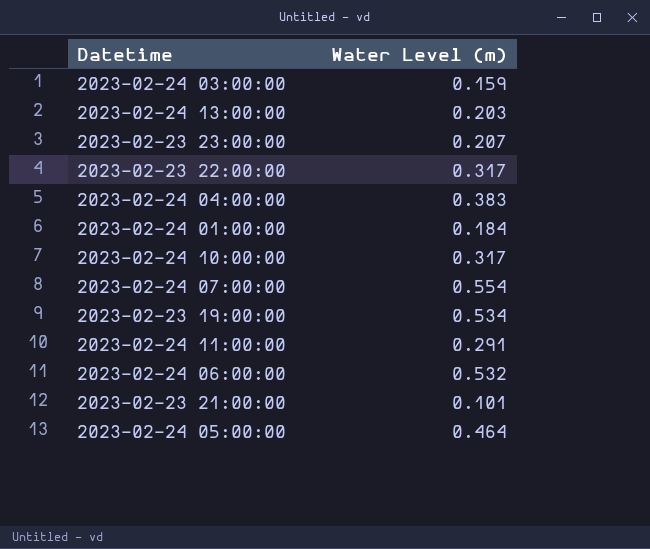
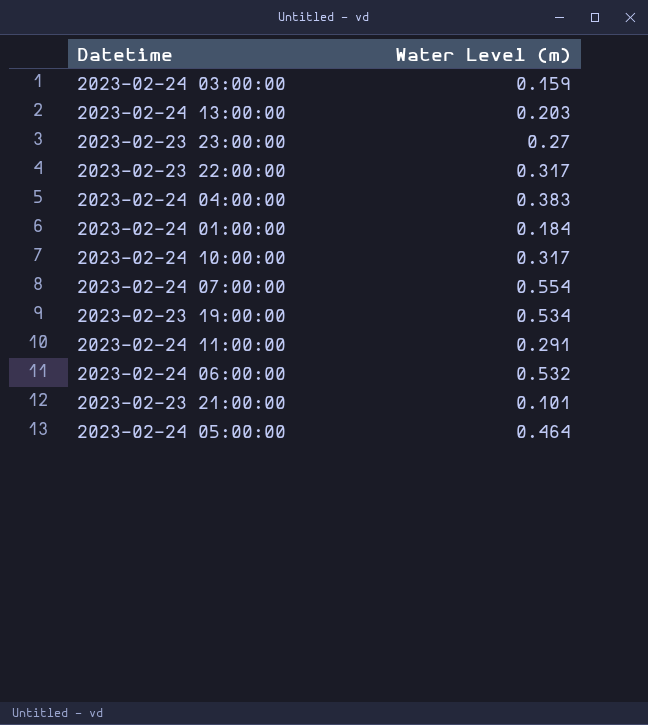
2023-02-23 23:00:00 | Water Level (m): 0.207 -> 0.27

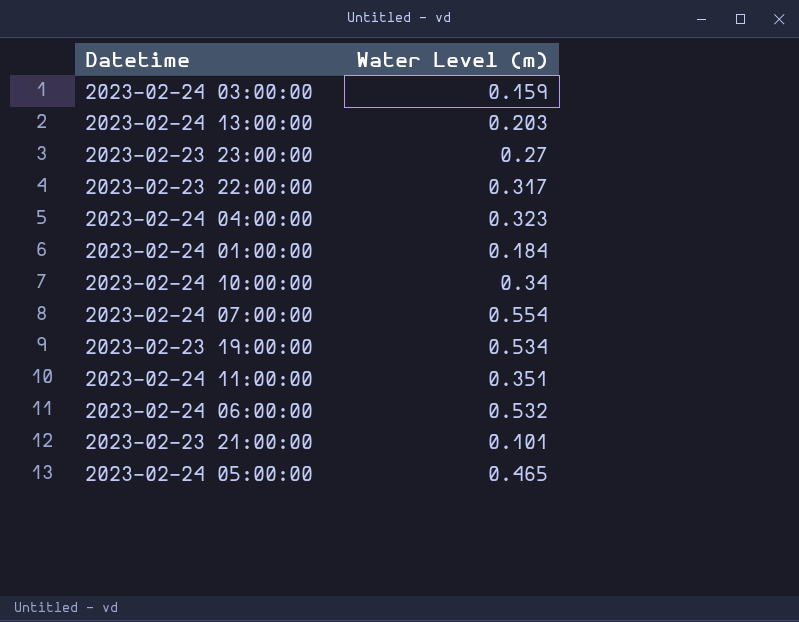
2023-02-24 04:00:00 | Water Level (m): 0.383 -> 0.323
2023-02-24 10:00:00 | Water Level (m): 0.317 -> 0.34
2023-02-24 11:00:00 | Water Level (m): 0.291 -> 0.351
2023-02-24 05:00:00 | Water Level (m): 0.464 -> 0.465

